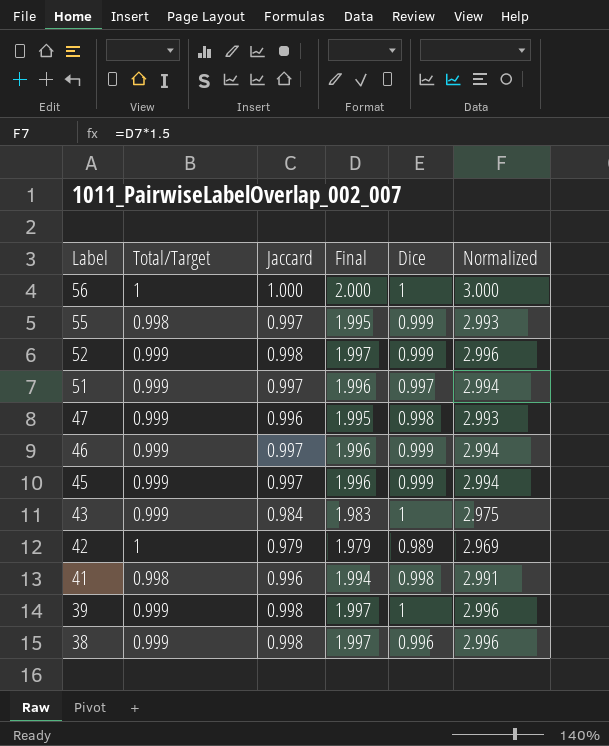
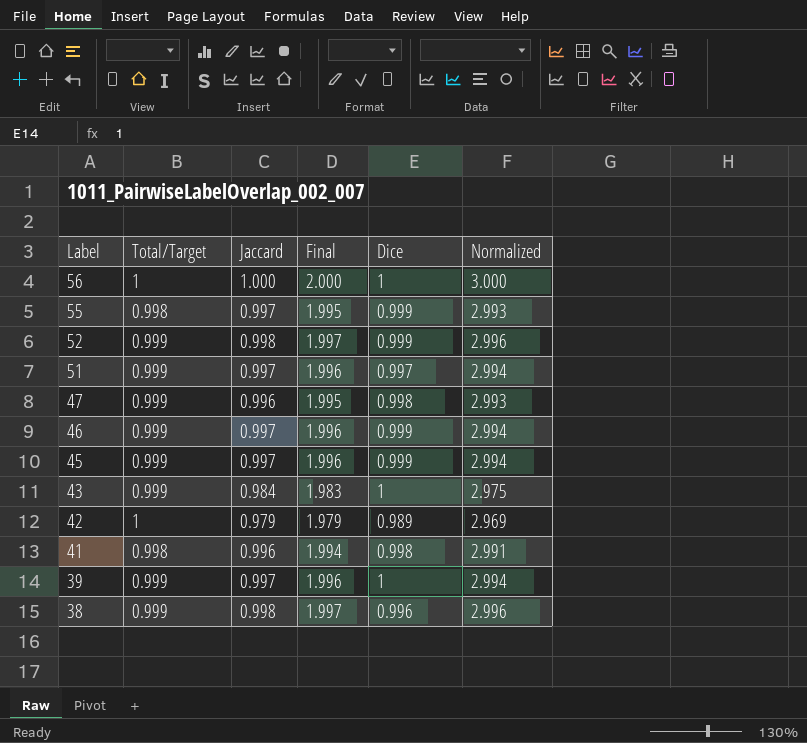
39 | Jaccard: 0.998 -> 0.997
39 | Final: 1.997 -> 1.996
39 | Normalized: 2.996 -> 2.994

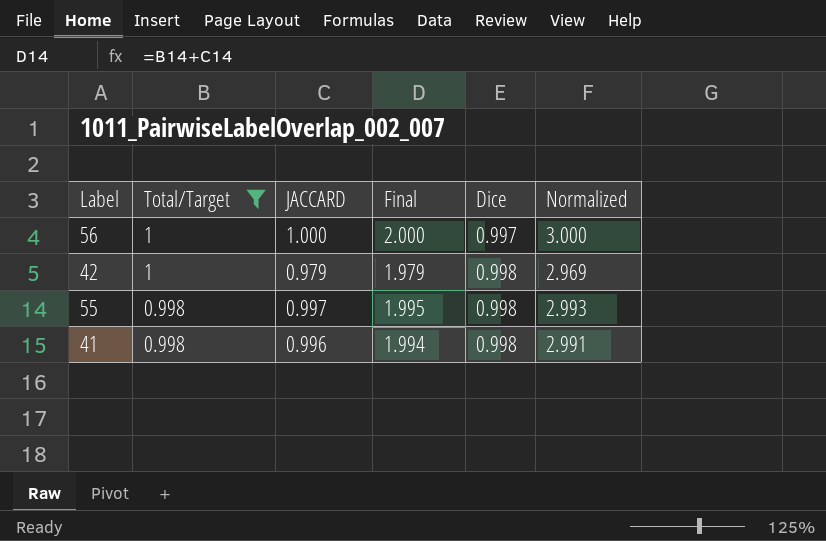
filter: none -> Total/Target != 0.999
row order: Label descending -> Total/Target descending
column name: Jaccard -> JACCARD
56 | Dice: 1 -> 0.997
42 | Dice: 0.989 -> 0.998
55 | Dice: 0.999 -> 0.998

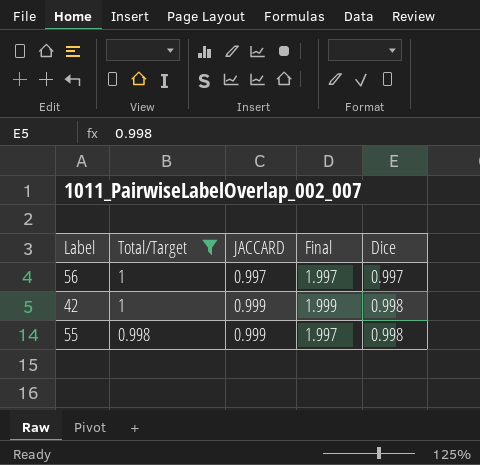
column Normalized | formula: [Final] * 1.5 -> none
row 41: 0.998 | 0.996 | 1.994 | 0.998 | 2.991 -> none
56 | JACCARD: 1.000 -> 0.997
56 | Final: 2.000 -> 1.997
42 | JACCARD: 0.979 -> 0.999
42 | Final: 1.979 -> 1.999
55 | JACCARD: 0.997 -> 0.999
55 | Final: 1.995 -> 1.997

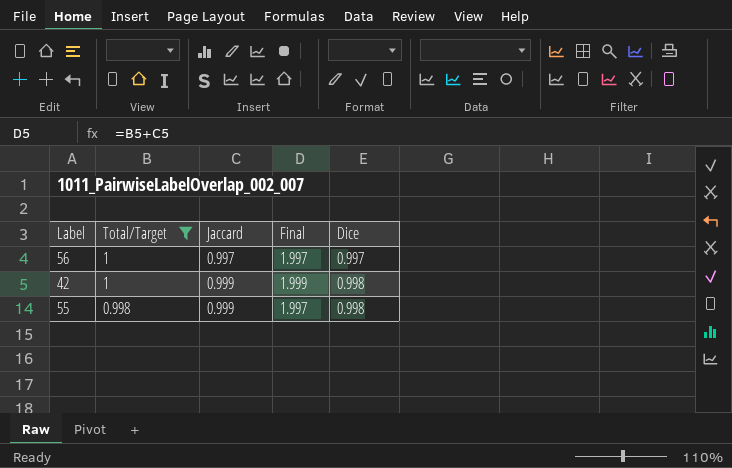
column name: JACCARD -> Jaccard

